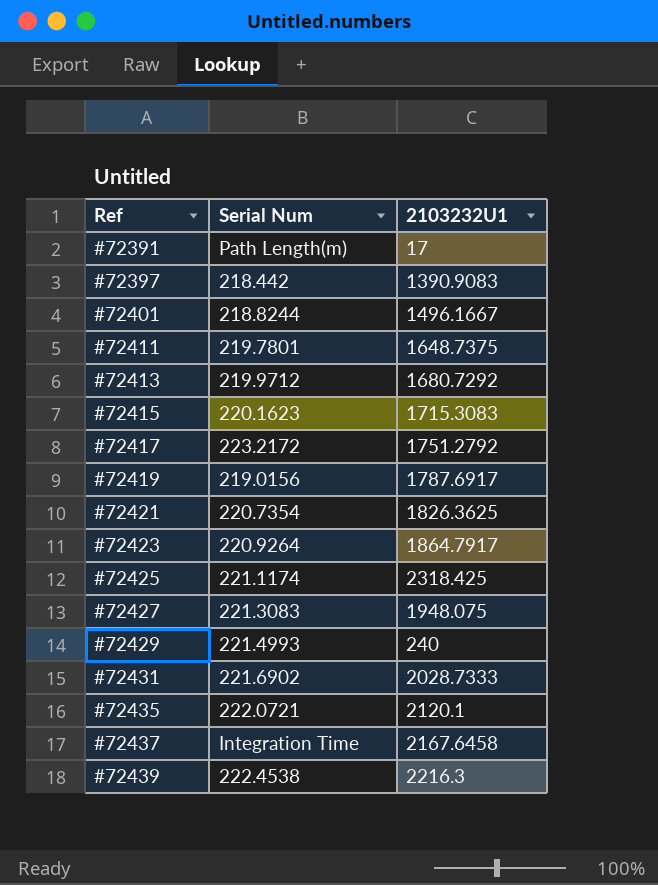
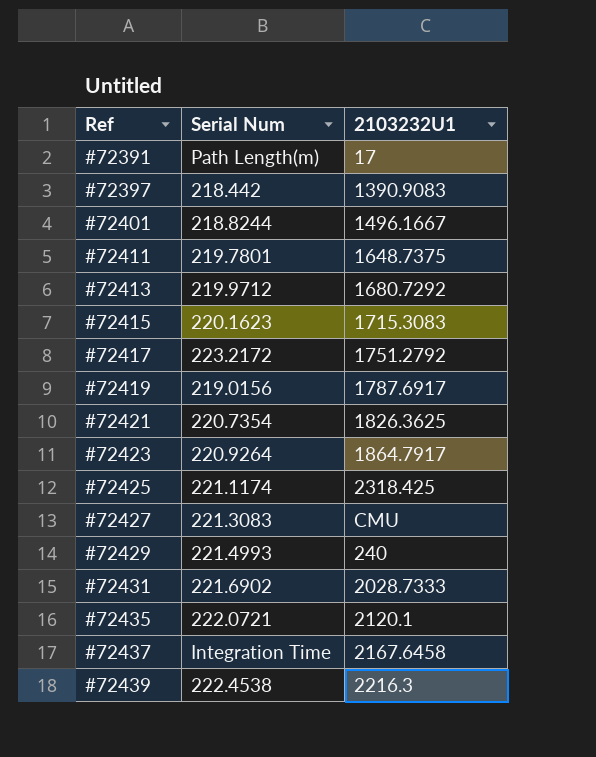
#72427 | 2103232U1: 1948.075 -> CMU

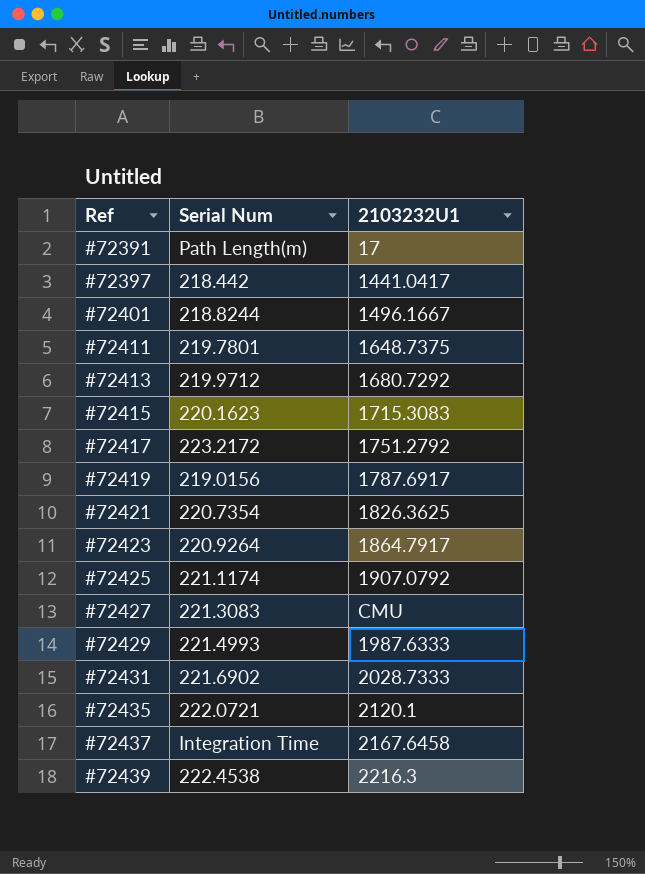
#72397 | 2103232U1: 1390.9083 -> 1441.0417
#72425 | 2103232U1: 2318.425 -> 1907.0792
#72429 | 2103232U1: 240 -> 1987.6333

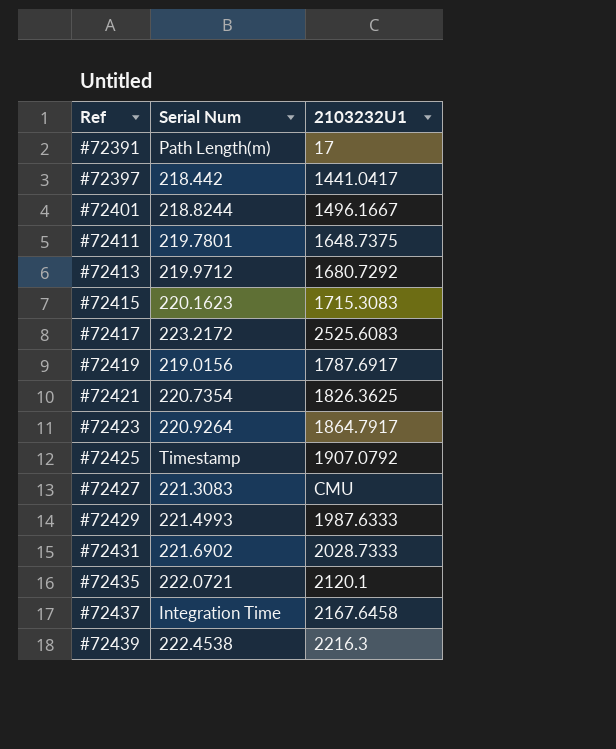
#72417 | 2103232U1: 1751.2792 -> 2525.6083
#72425 | Serial Num: 221.1174 -> Timestamp

